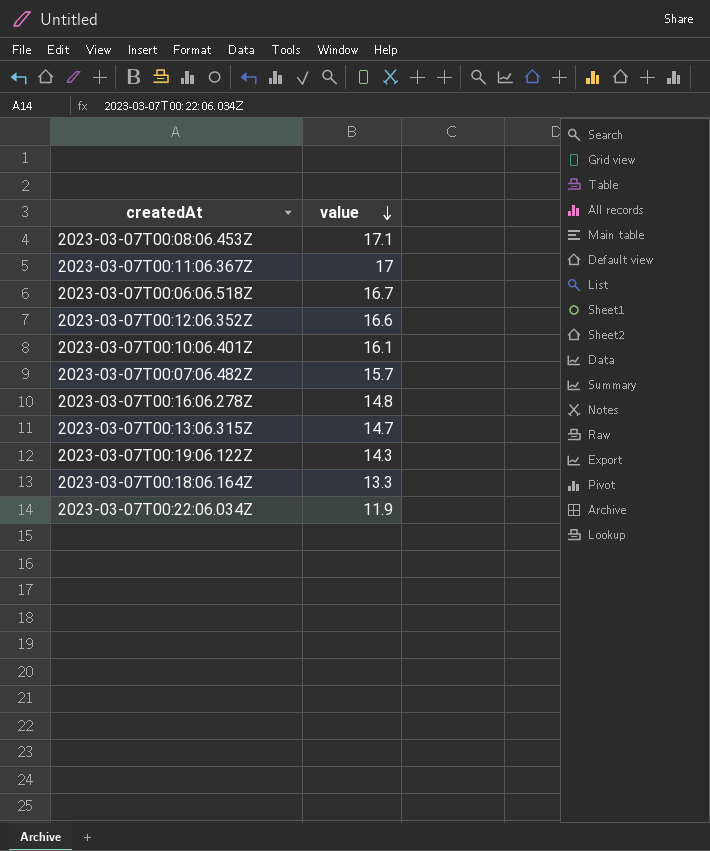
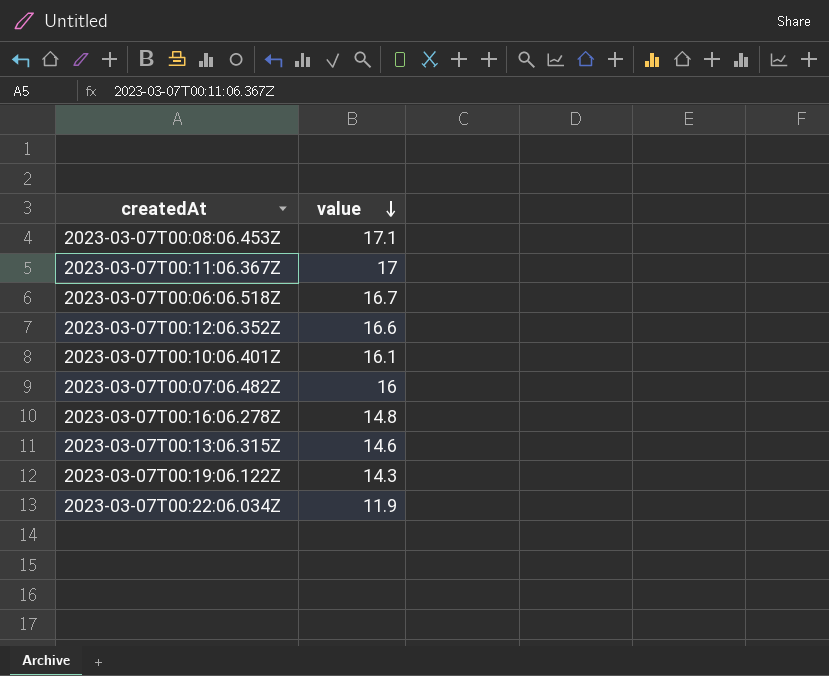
row 2023-03-07T00:18:06.164Z: 13.3 -> none
2023-03-07T00:07:06.482Z | value: 15.7 -> 16
2023-03-07T00:13:06.315Z | value: 14.7 -> 14.6

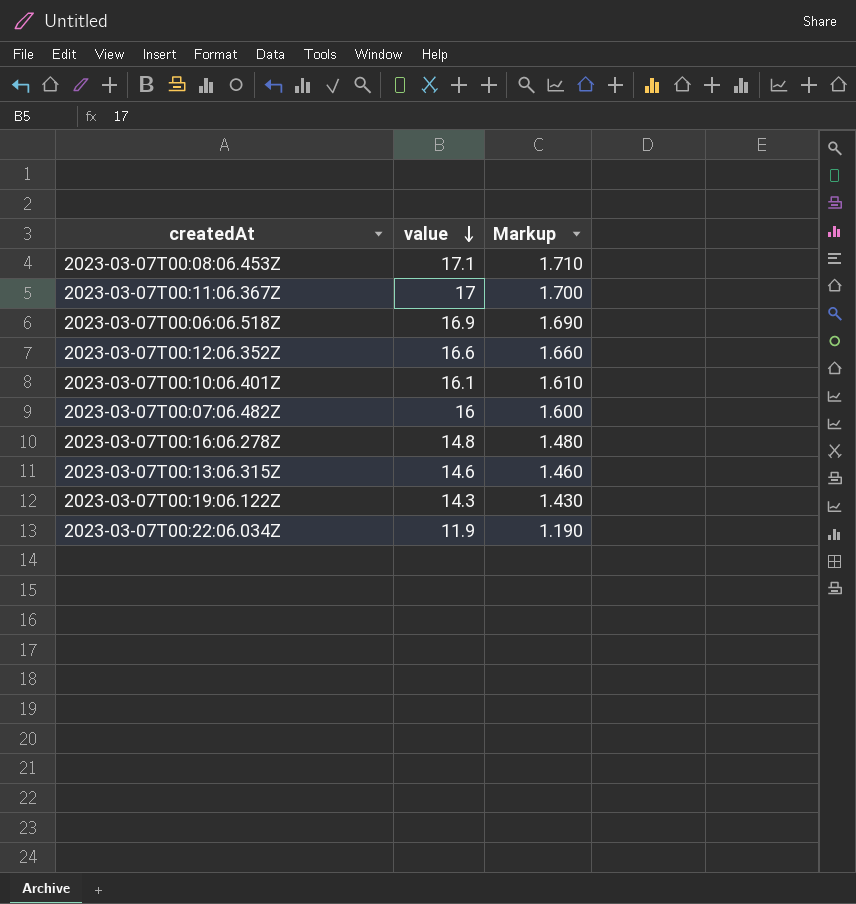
column Markup | formula: none -> [value] * 0.1
2023-03-07T00:06:06.518Z | value: 16.7 -> 16.9

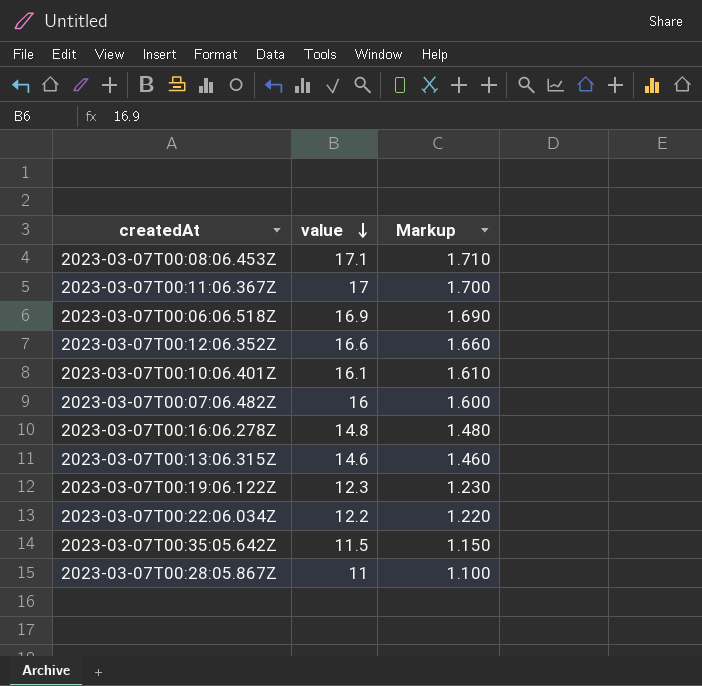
2023-03-07T00:19:06.122Z | value: 14.3 -> 12.3
2023-03-07T00:19:06.122Z | Markup: 1.430 -> 1.230
2023-03-07T00:22:06.034Z | value: 11.9 -> 12.2
2023-03-07T00:22:06.034Z | Markup: 1.190 -> 1.220
row 2023-03-07T00:35:05.642Z: none -> 11.5 | 1.150
row 2023-03-07T00:28:05.867Z: none -> 11 | 1.100

